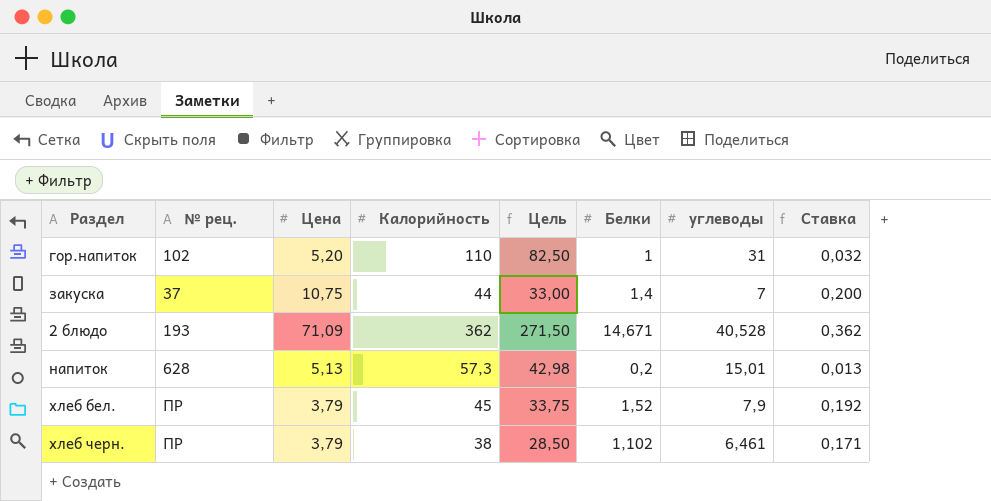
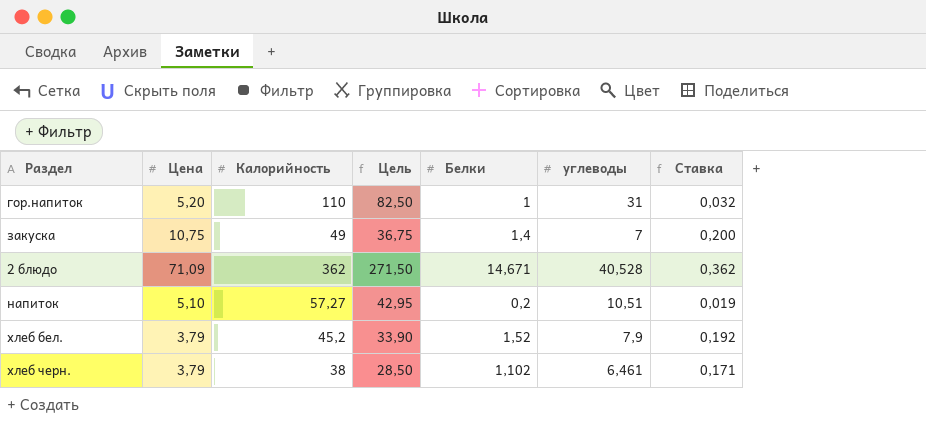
column № рец. | position: 2 -> none
закуска | Калорийность: 44 -> 49
закуска | Цель: 33,00 -> 36,75
напиток | Цена: 5,13 -> 5,10
напиток | Калорийность: 57,3 -> 57,27
напиток | Цель: 42,98 -> 42,95
напиток | углеводы: 15,01 -> 10,51
напиток | Ставка: 0,013 -> 0,019
хлеб бел. | Калорийность: 45 -> 45,2
хлеб бел. | Цель: 33,75 -> 33,90

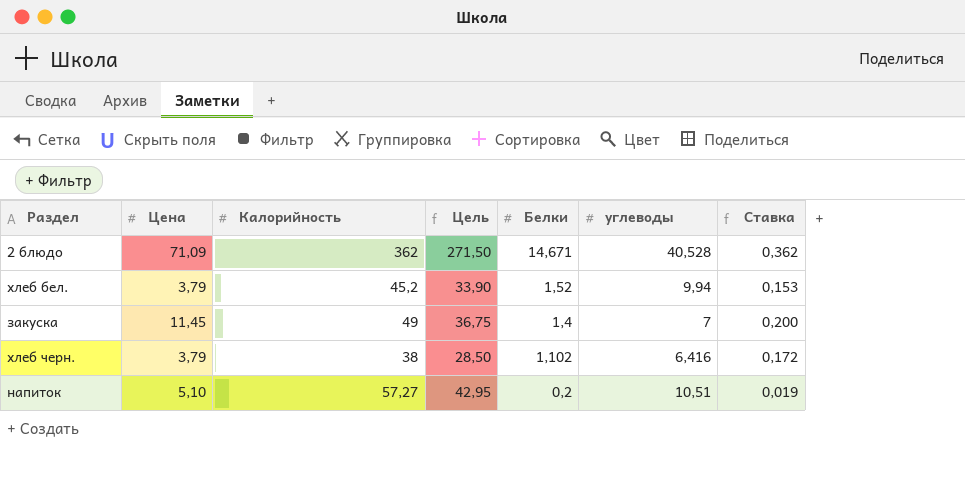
row order: none -> Белки descending
row гор.напиток: 5,20 | 110 | 82,50 | 1 | 31 | 0,032 -> none
хлеб бел. | углеводы: 7,9 -> 9,94
хлеб бел. | Ставка: 0,192 -> 0,153
закуска | Цена: 10,75 -> 11,45
хлеб черн. | углеводы: 6,461 -> 6,416
хлеб черн. | Ставка: 0,171 -> 0,172

